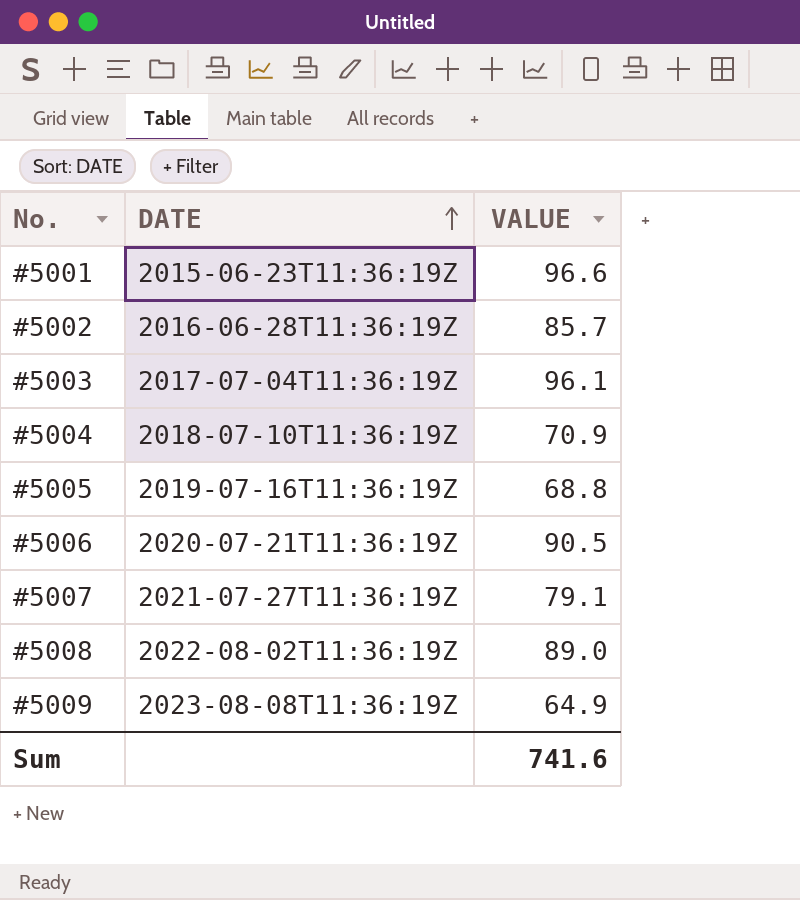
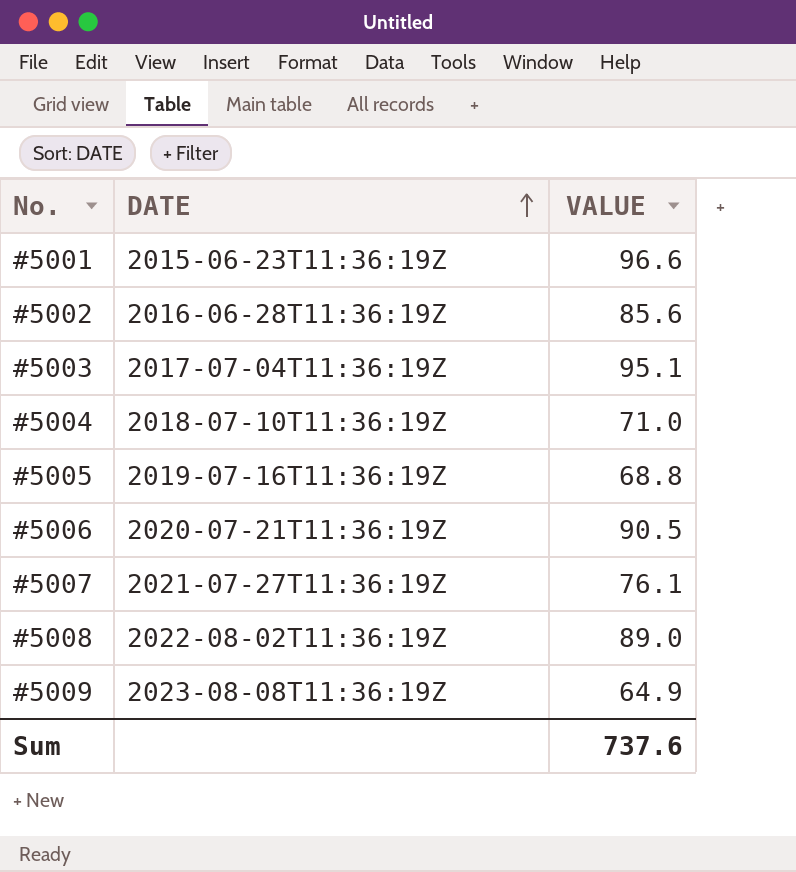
#5002 | VALUE: 85.7 -> 85.6
#5003 | VALUE: 96.1 -> 95.1
#5004 | VALUE: 70.9 -> 71.0
#5007 | VALUE: 79.1 -> 76.1
Sum | VALUE: 741.6 -> 737.6

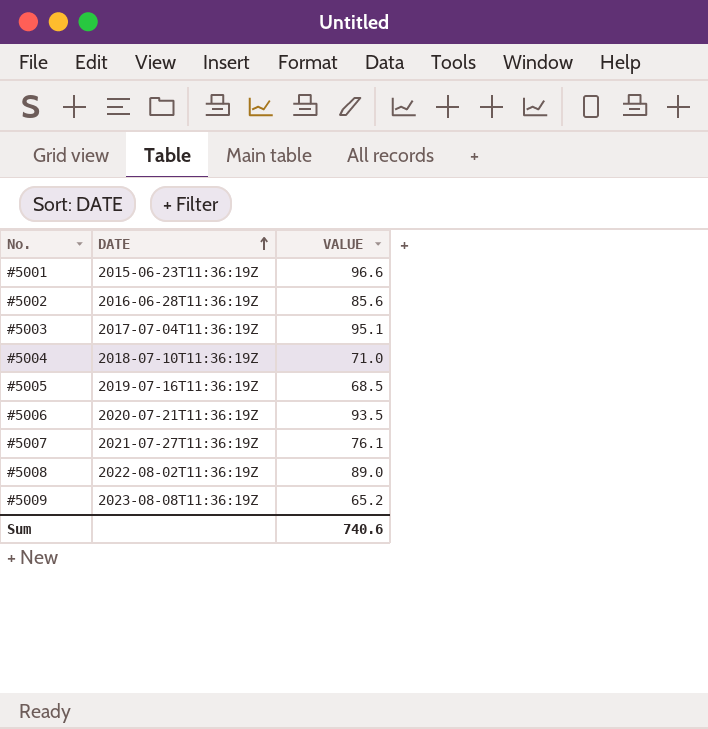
#5005 | VALUE: 68.8 -> 68.5
#5006 | VALUE: 90.5 -> 93.5
#5009 | VALUE: 64.9 -> 65.2
Sum | VALUE: 737.6 -> 740.6

